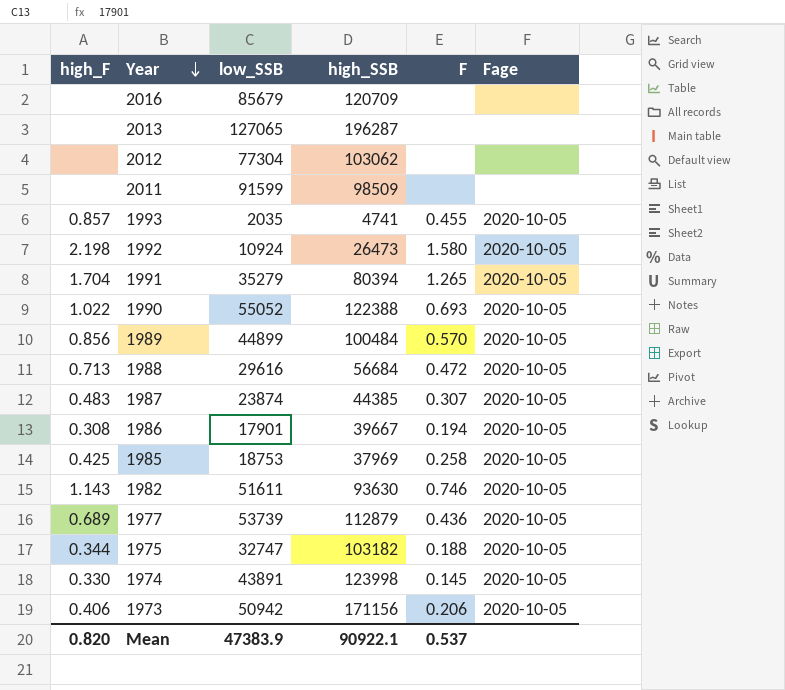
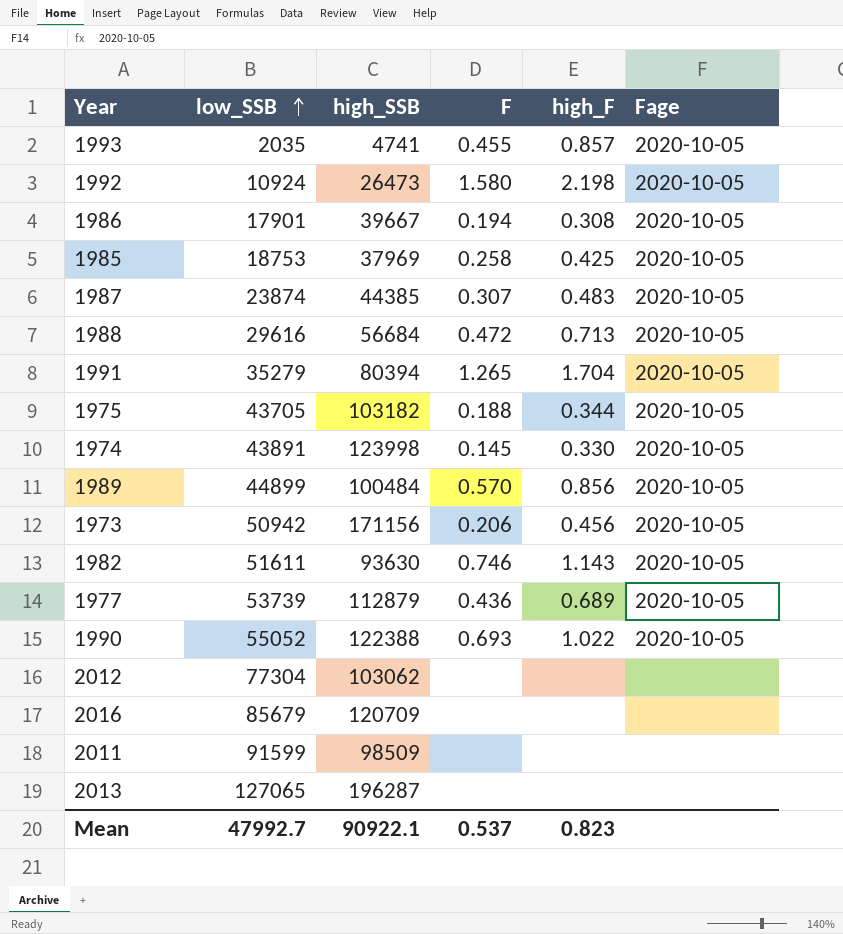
row order: Year descending -> low_SSB ascending
column high_F | position: 1 -> 5
1975 | low_SSB: 32747 -> 43705
1973 | high_F: 0.406 -> 0.456
Mean | low_SSB: 47383.9 -> 47992.7
Mean | high_F: 0.820 -> 0.823

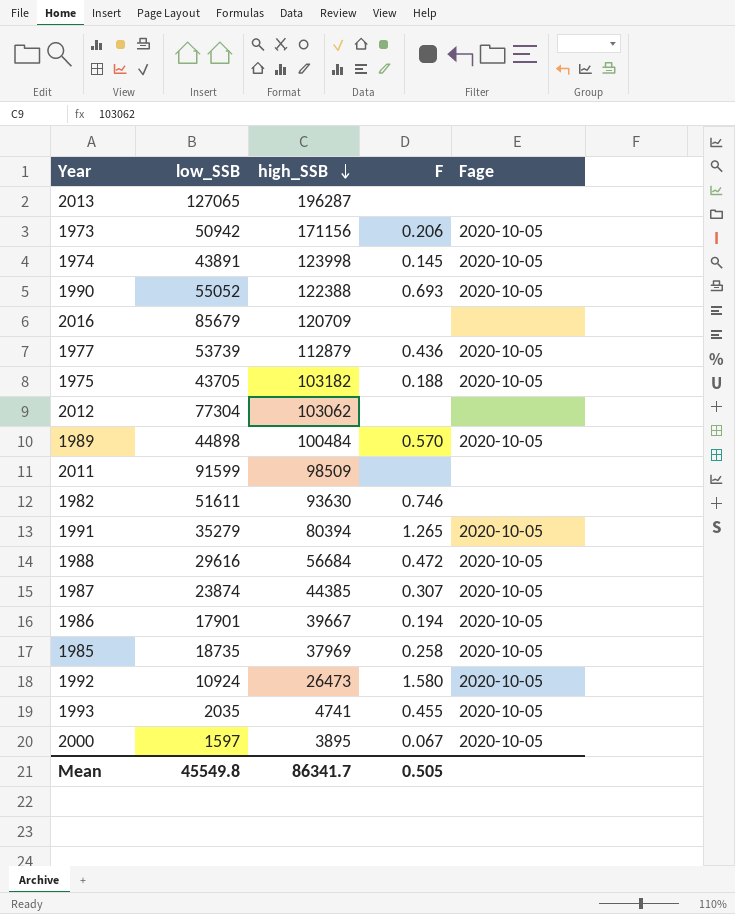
row order: low_SSB ascending -> high_SSB descending
column high_F | position: 5 -> none
1989 | low_SSB: 44899 -> 44898
1982 | Fage: 2020-10-05 -> none
1985 | low_SSB: 18753 -> 18735
row 2000: none -> 1597 | 3895 | 0.067 | 2020-10-05
Mean | low_SSB: 47992.7 -> 45549.8
Mean | high_SSB: 90922.1 -> 86341.7
Mean | F: 0.537 -> 0.505

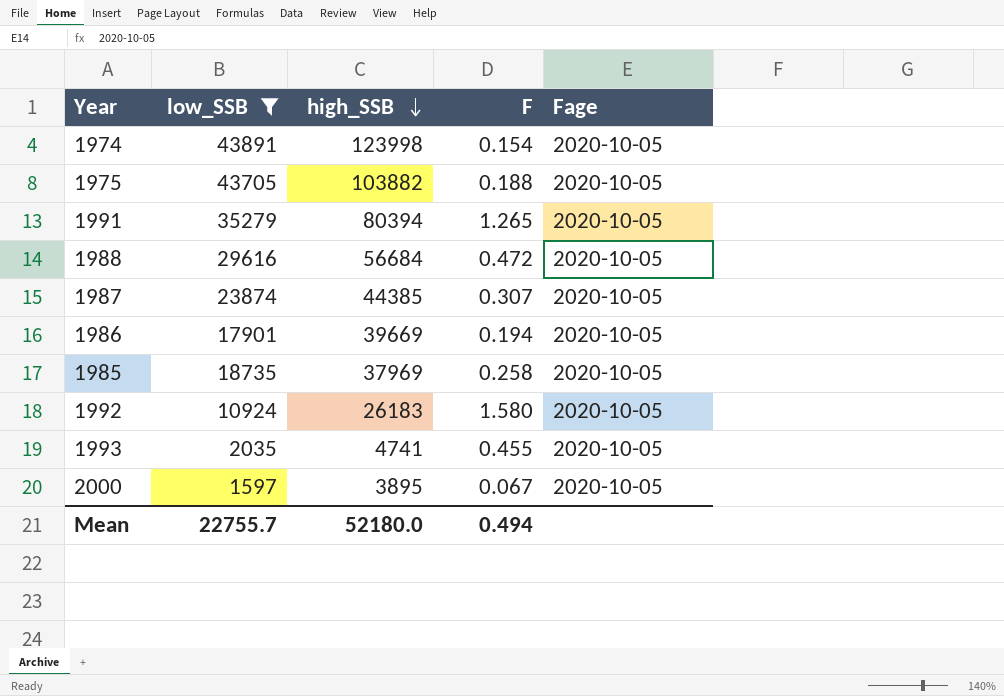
filter: none -> low_SSB <= 43891
1974 | F: 0.145 -> 0.154
1975 | high_SSB: 103182 -> 103882
1986 | high_SSB: 39667 -> 39669
1992 | high_SSB: 26473 -> 26183
Mean | low_SSB: 45549.8 -> 22755.7
Mean | high_SSB: 86341.7 -> 52180.0
Mean | F: 0.505 -> 0.494

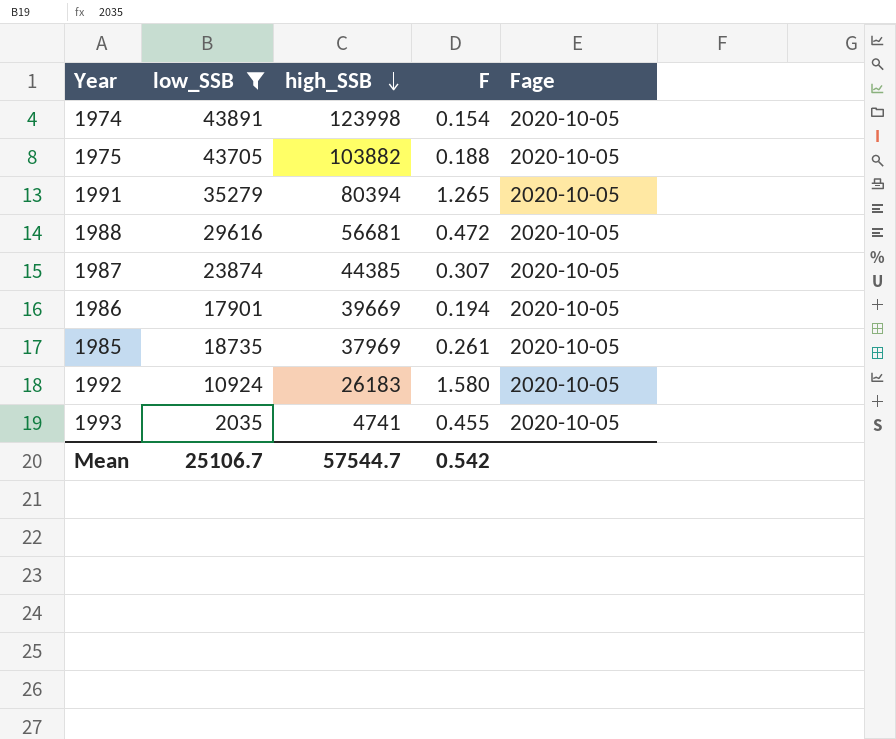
row 2000: 1597 | 3895 | 0.067 | 2020-10-05 -> none
1988 | high_SSB: 56684 -> 56681
1985 | F: 0.258 -> 0.261
Mean | low_SSB: 22755.7 -> 25106.7
Mean | high_SSB: 52180.0 -> 57544.7
Mean | F: 0.494 -> 0.542

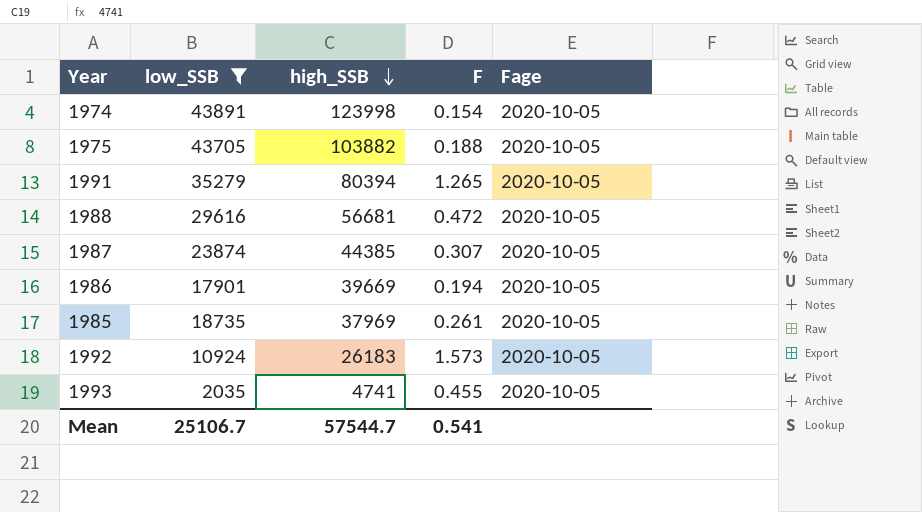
1992 | F: 1.580 -> 1.573
Mean | F: 0.542 -> 0.541

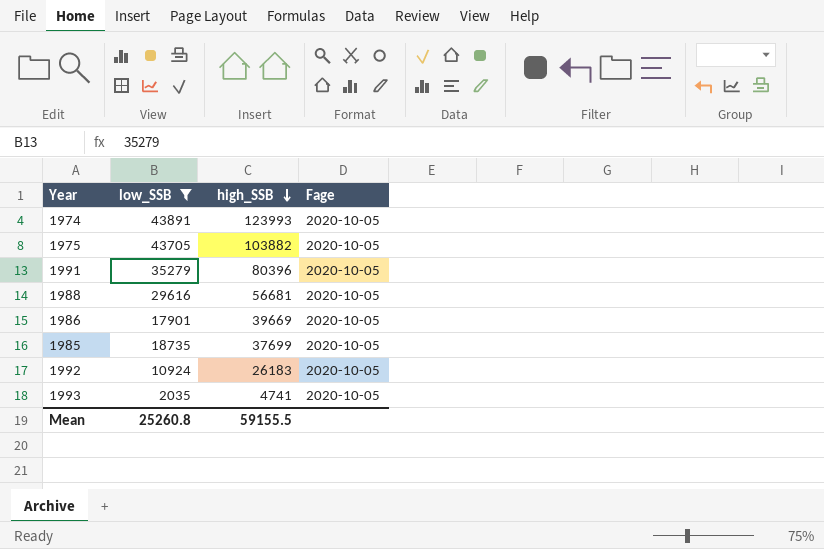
column F | position: 4 -> none
row 1987: 23874 | 44385 | 0.307 | 2020-10-05 -> none
1974 | high_SSB: 123998 -> 123993
1991 | high_SSB: 80394 -> 80396
1985 | high_SSB: 37969 -> 37699
Mean | low_SSB: 25106.7 -> 25260.8
Mean | high_SSB: 57544.7 -> 59155.5

